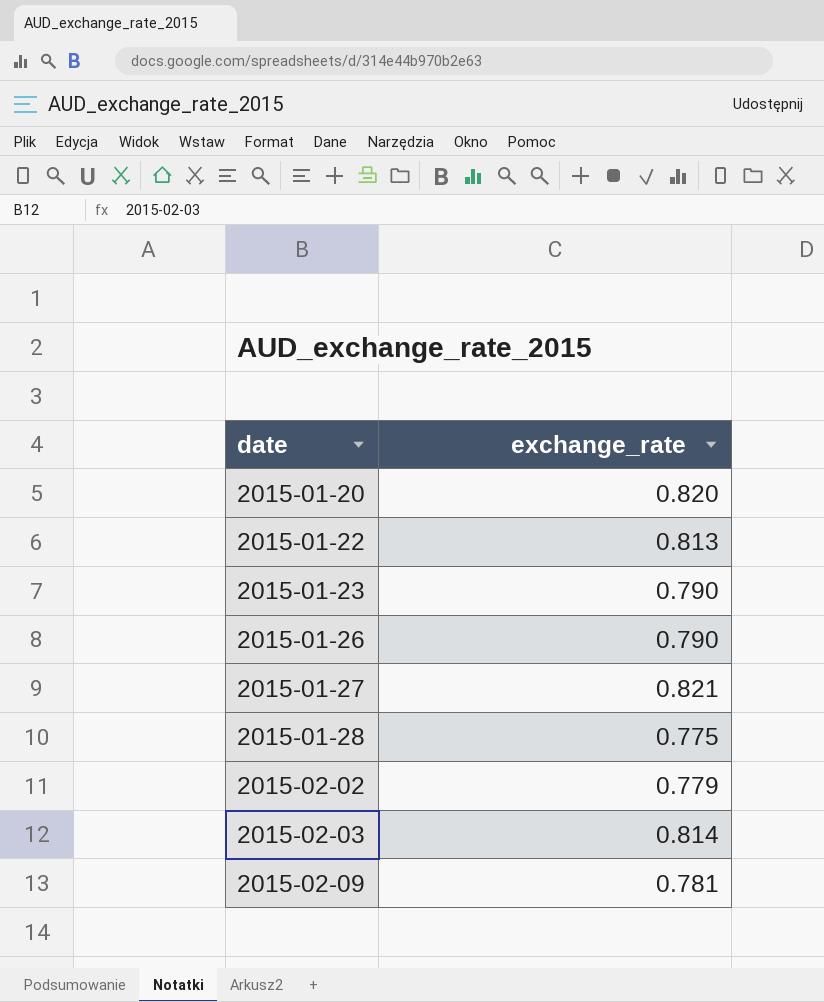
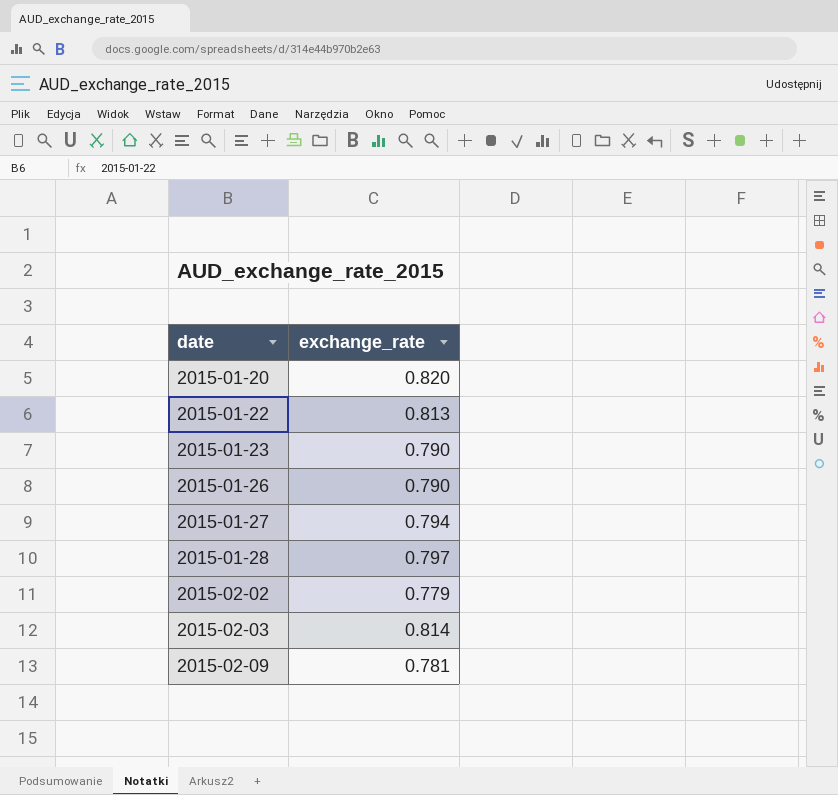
2015-01-27 | exchange_rate: 0.821 -> 0.794
2015-01-28 | exchange_rate: 0.775 -> 0.797

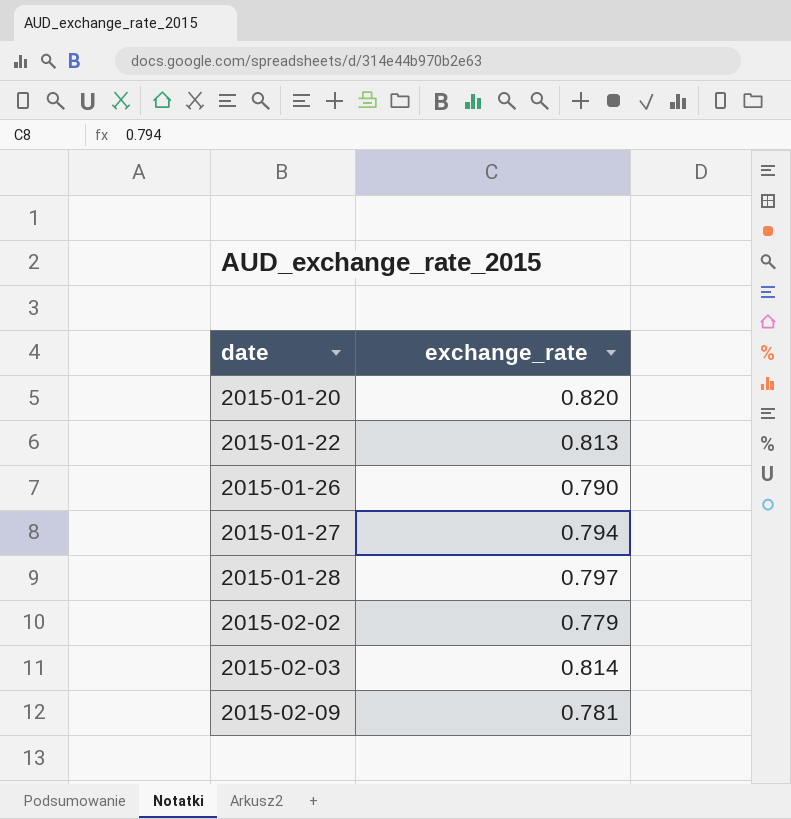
row 2015-01-23: 0.790 -> none

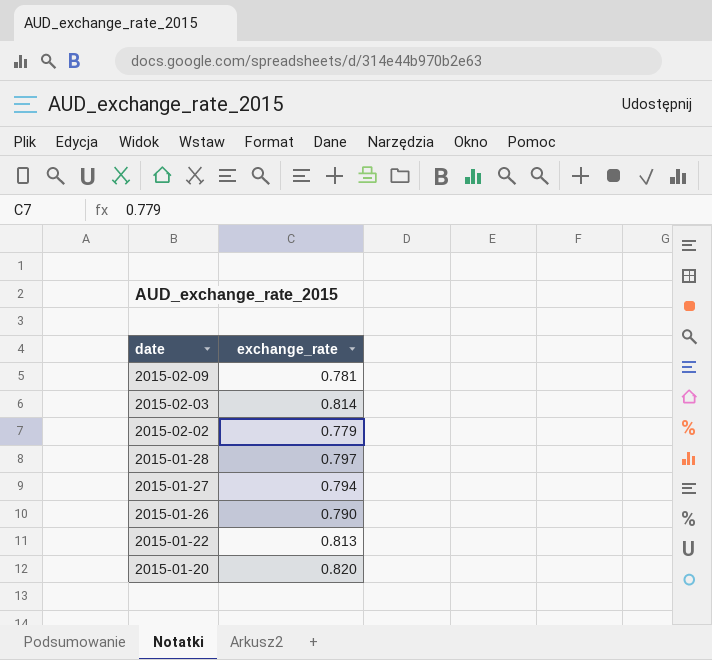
row order: date ascending -> date descending

